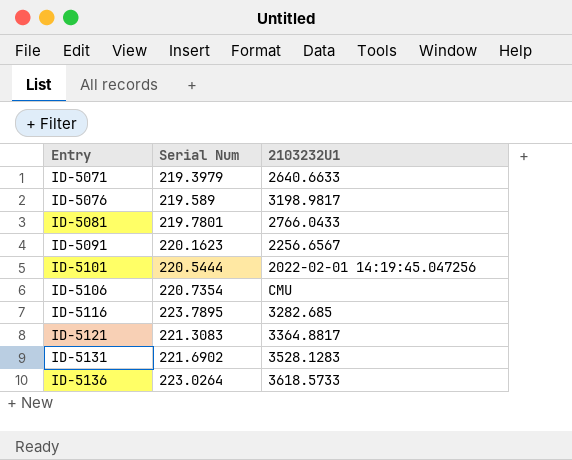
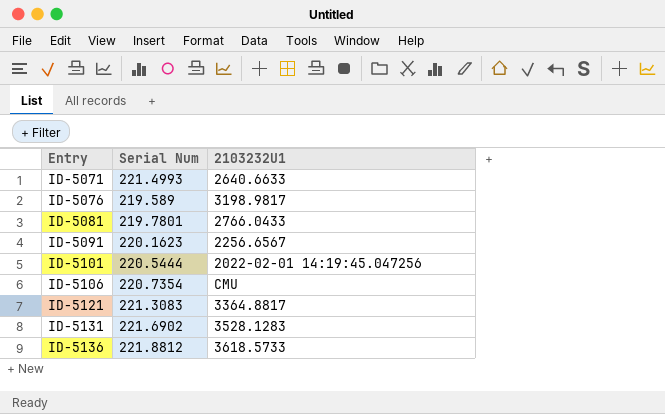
row ID-5116: 223.7895 | 3282.685 -> none
ID-5071 | Serial Num: 219.3979 -> 221.4993
ID-5136 | Serial Num: 223.0264 -> 221.8812

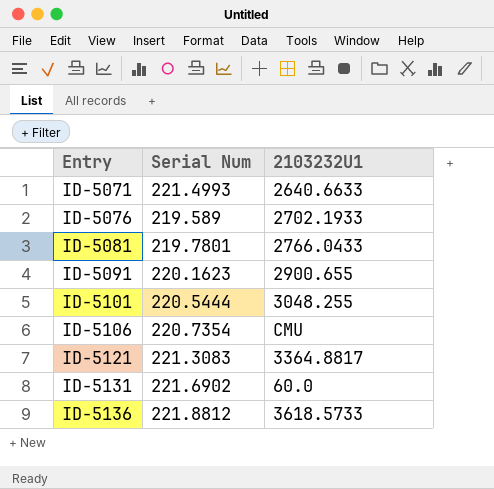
ID-5076 | 2103232U1: 3198.9817 -> 2702.1933
ID-5091 | 2103232U1: 2256.6567 -> 2900.655
ID-5101 | 2103232U1: 2022-02-01 14:19:45.047256 -> 3048.255
ID-5131 | 2103232U1: 3528.1283 -> 60.0

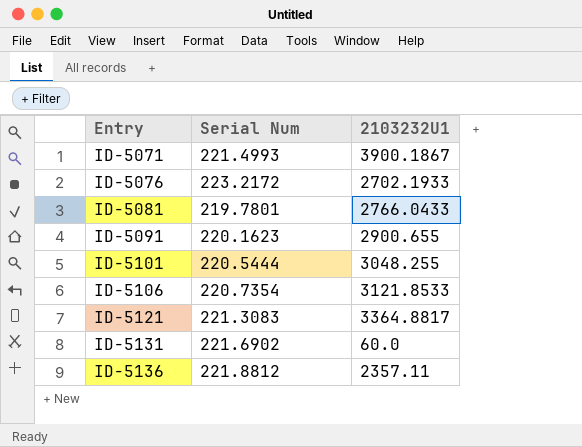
ID-5071 | 2103232U1: 2640.6633 -> 3900.1867
ID-5076 | Serial Num: 219.589 -> 223.2172
ID-5106 | 2103232U1: CMU -> 3121.8533
ID-5136 | 2103232U1: 3618.5733 -> 2357.11

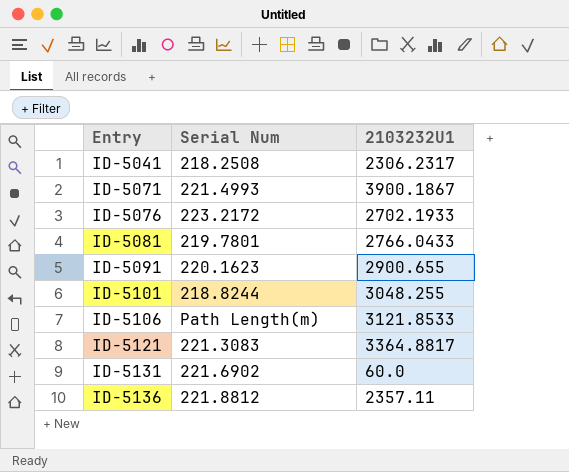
row ID-5041: none -> 218.2508 | 2306.2317
ID-5101 | Serial Num: 220.5444 -> 218.8244
ID-5106 | Serial Num: 220.7354 -> Path Length(m)

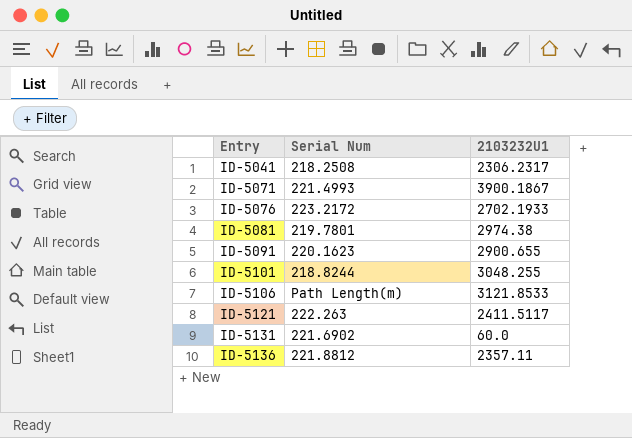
ID-5081 | 2103232U1: 2766.0433 -> 2974.38
ID-5121 | Serial Num: 221.3083 -> 222.263
ID-5121 | 2103232U1: 3364.8817 -> 2411.5117

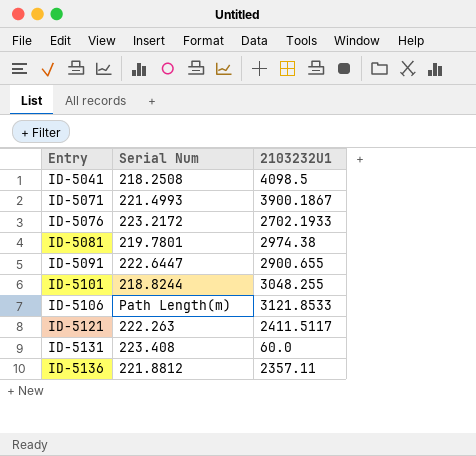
ID-5041 | 2103232U1: 2306.2317 -> 4098.5
ID-5091 | Serial Num: 220.1623 -> 222.6447
ID-5131 | Serial Num: 221.6902 -> 223.408

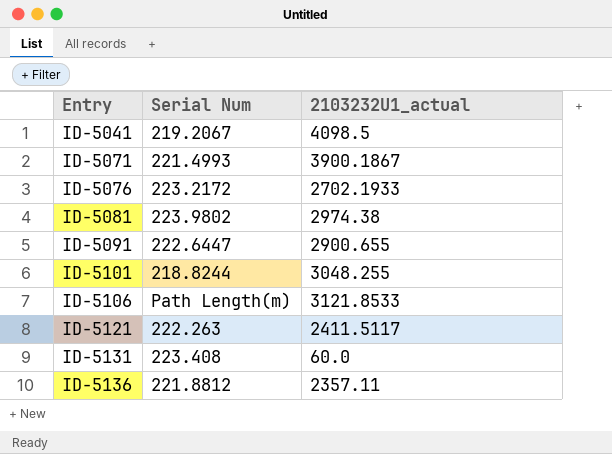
column name: 2103232U1 -> 2103232U1_actual
ID-5041 | Serial Num: 218.2508 -> 219.2067
ID-5081 | Serial Num: 219.7801 -> 223.9802

